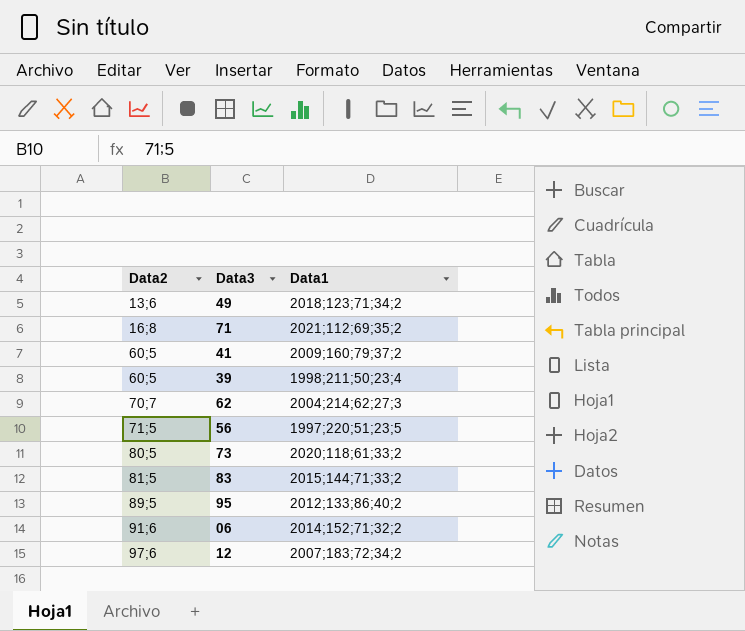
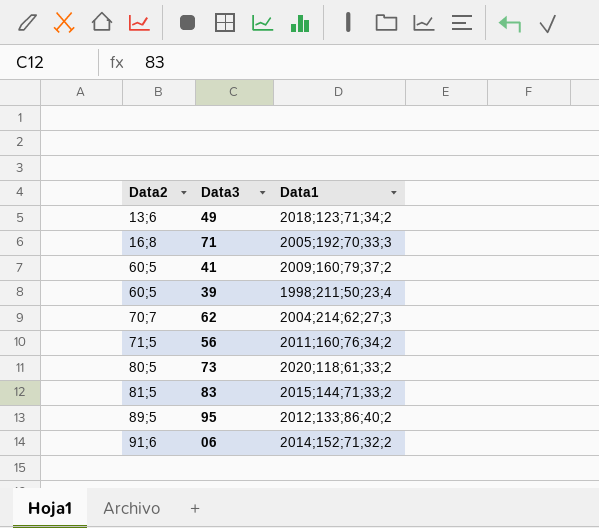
row 12: 97;6 | 2007;183;72;34;2 -> none
71 | Data1: 2021;112;69;35;2 -> 2005;192;70;33;3
56 | Data1: 1997;220;51;23;5 -> 2011;160;76;34;2

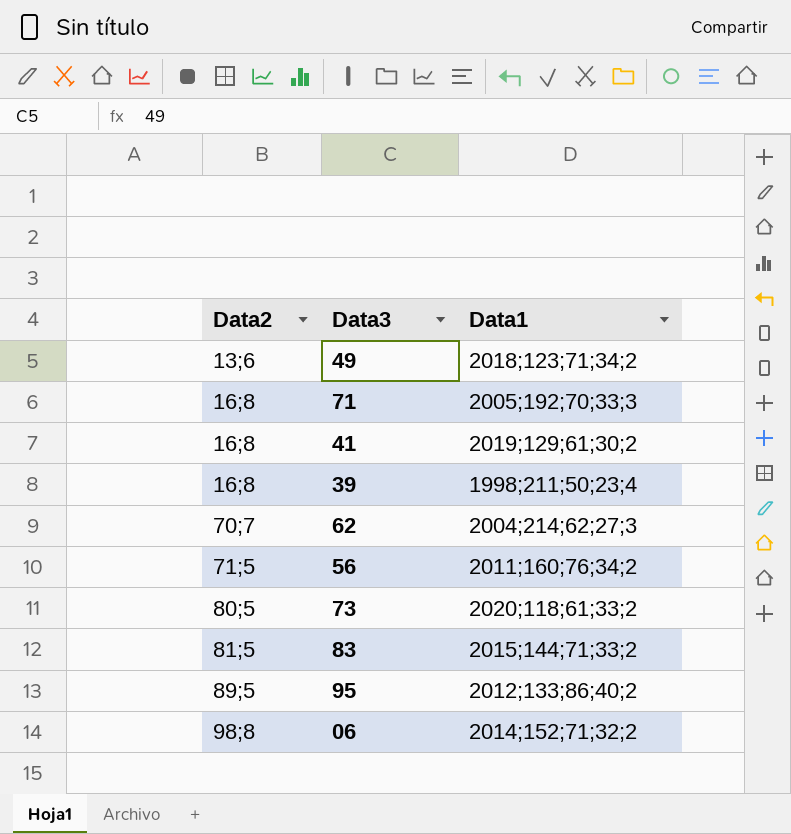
41 | Data2: 60;5 -> 16;8
41 | Data1: 2009;160;79;37;2 -> 2019;129;61;30;2
39 | Data2: 60;5 -> 16;8
06 | Data2: 91;6 -> 98;8

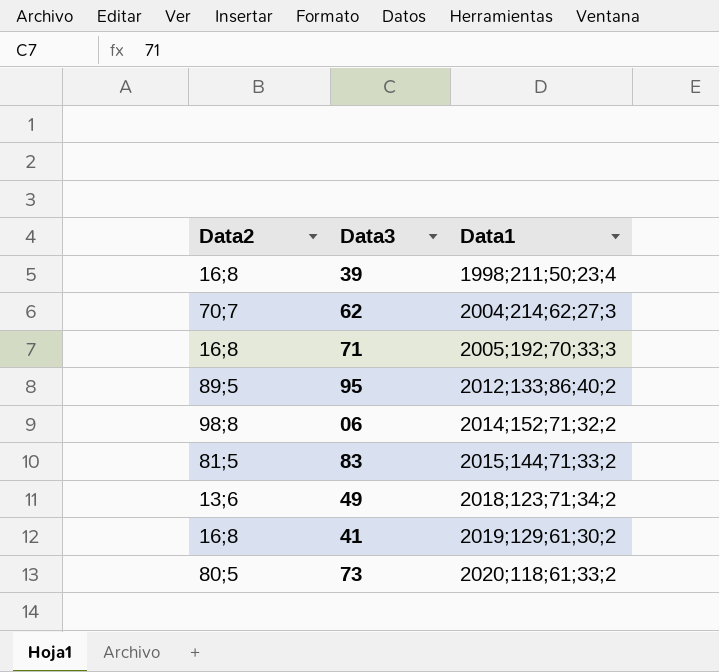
row order: Data2 ascending -> Data1 ascending
row 56: 71;5 | 2011;160;76;34;2 -> none

